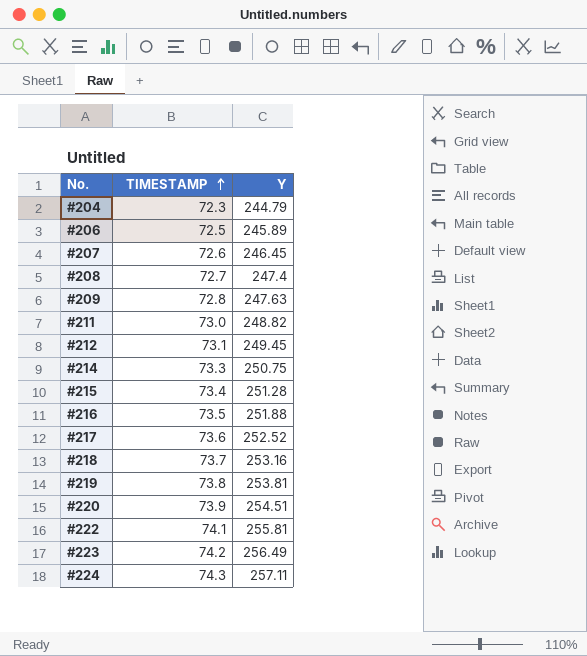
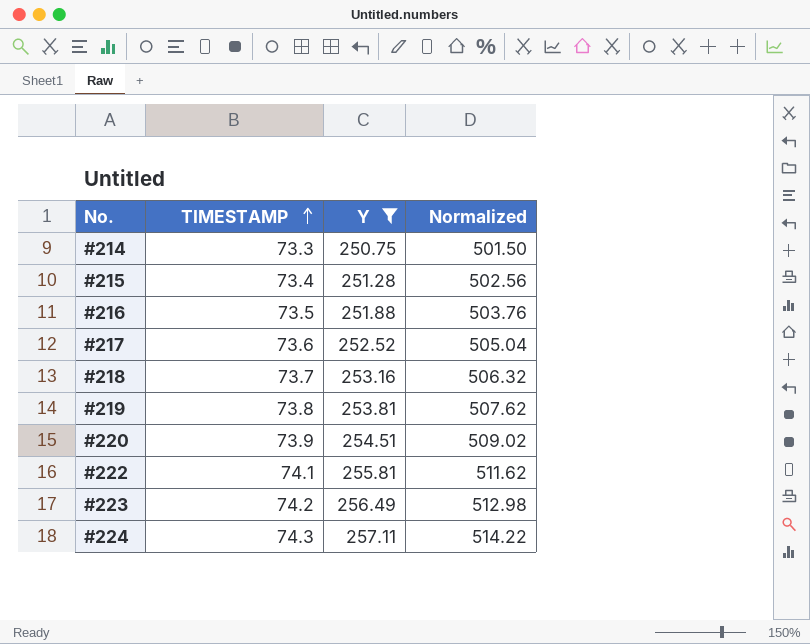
filter: none -> Y >= 250.75
column Normalized | formula: none -> [Y] * 2

